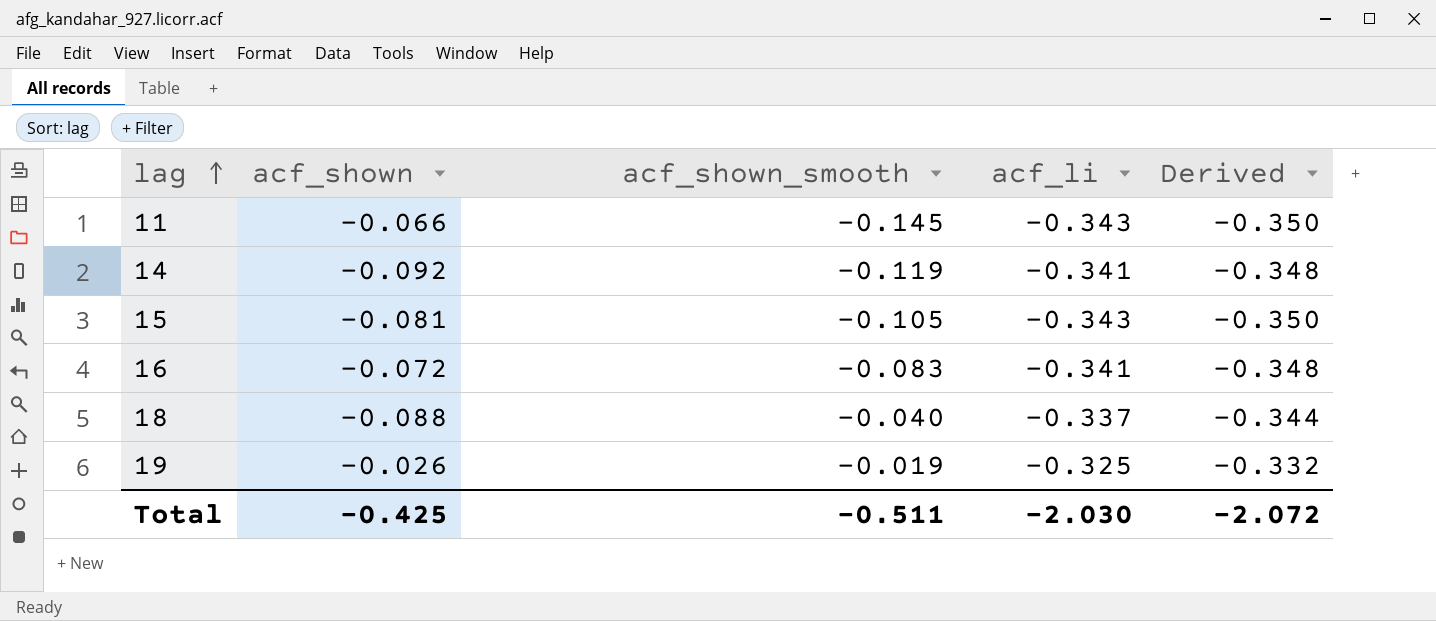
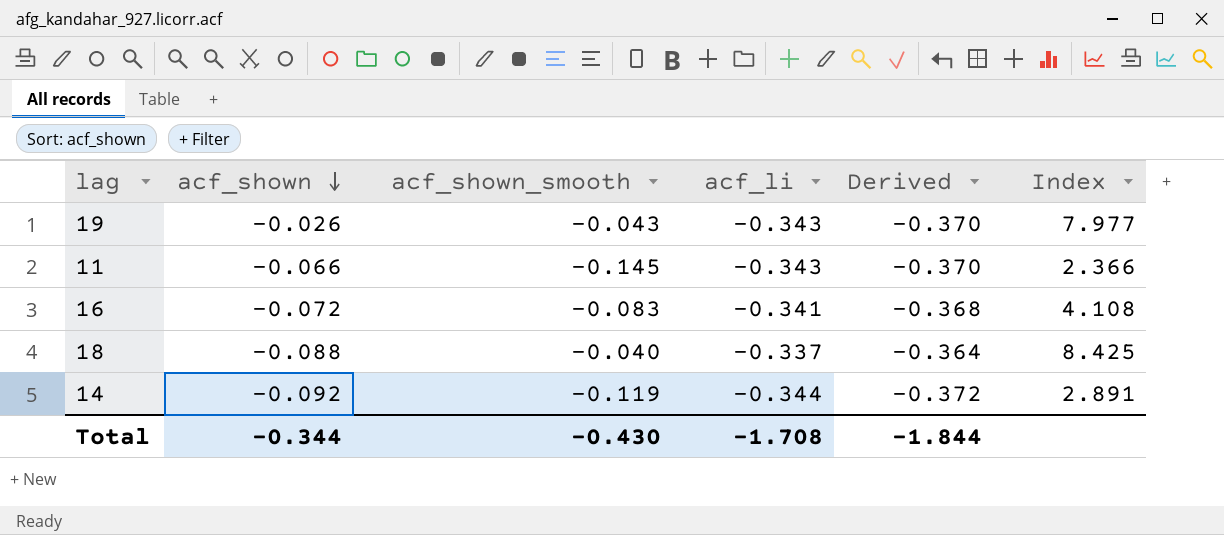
row order: lag ascending -> acf_shown descending
column Derived | formula: [acf_li] * 1.02 -> [acf_li] * 1.08
column Index | formula: none -> [acf_li] / [acf_shown_smooth]
row 15: -0.081 | -0.105 | -0.343 | -0.350 -> none
19 | acf_shown_smooth: -0.019 -> -0.043
19 | acf_li: -0.325 -> -0.343
14 | acf_li: -0.341 -> -0.344
Total | acf_shown: -0.425 -> -0.344
Total | acf_shown_smooth: -0.511 -> -0.430
Total | acf_li: -2.030 -> -1.708
Total | Derived: -2.072 -> -1.844

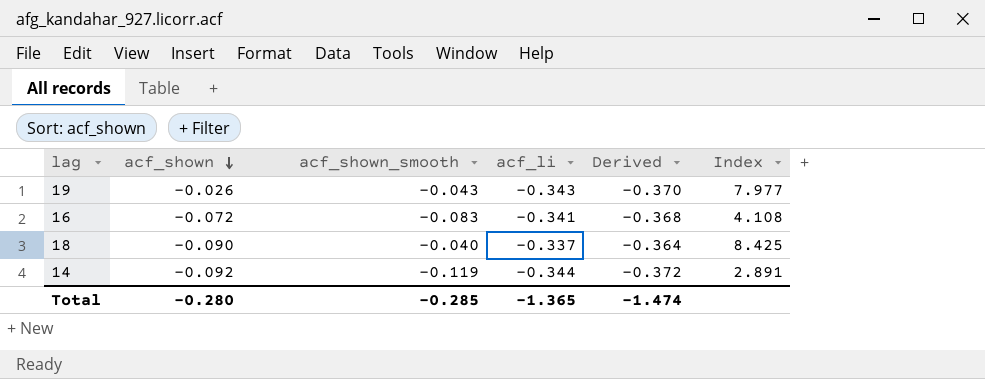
row 11: -0.066 | -0.145 | -0.343 | -0.370 | 2.366 -> none
18 | acf_shown: -0.088 -> -0.090
Total | acf_shown: -0.344 -> -0.280
Total | acf_shown_smooth: -0.430 -> -0.285
Total | acf_li: -1.708 -> -1.365
Total | Derived: -1.844 -> -1.474

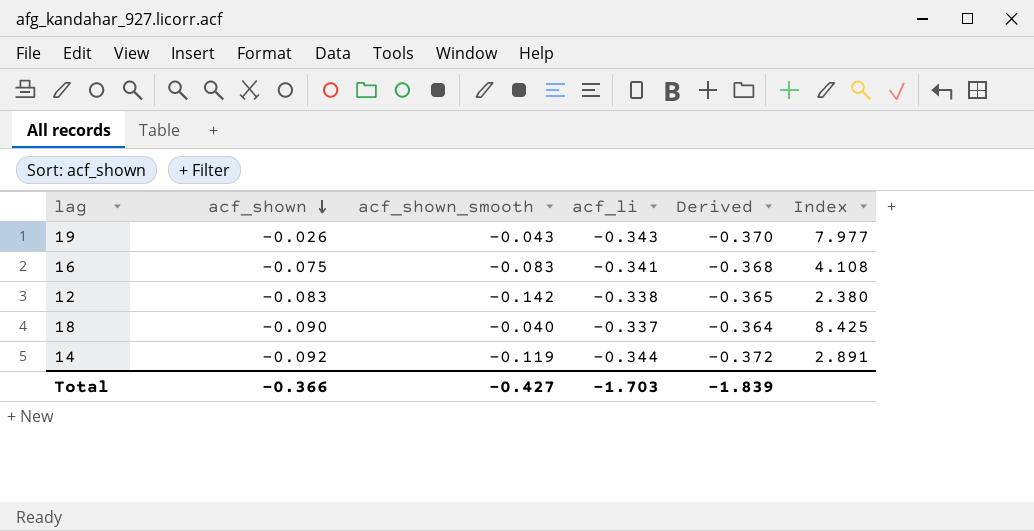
16 | acf_shown: -0.072 -> -0.075
row 12: none -> -0.083 | -0.142 | -0.338 | -0.365 | 2.380
Total | acf_shown: -0.280 -> -0.366
Total | acf_shown_smooth: -0.285 -> -0.427
Total | acf_li: -1.365 -> -1.703
Total | Derived: -1.474 -> -1.839

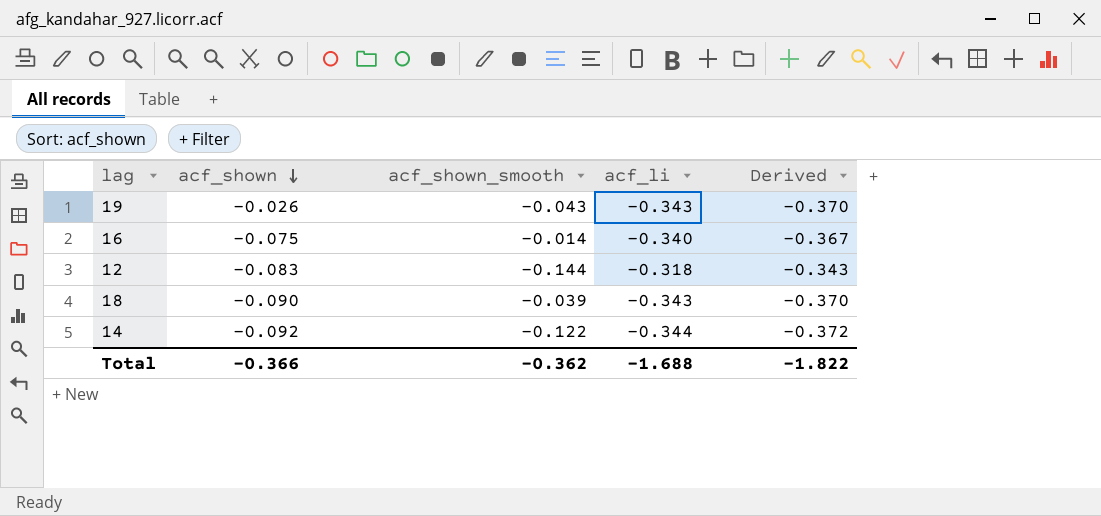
column Index | formula: [acf_li] / [acf_shown_smooth] -> none
16 | acf_shown_smooth: -0.083 -> -0.014
16 | acf_li: -0.341 -> -0.340
16 | Derived: -0.368 -> -0.367
12 | acf_shown_smooth: -0.142 -> -0.144
12 | acf_li: -0.338 -> -0.318
12 | Derived: -0.365 -> -0.343
18 | acf_shown_smooth: -0.040 -> -0.039
18 | acf_li: -0.337 -> -0.343
18 | Derived: -0.364 -> -0.370
14 | acf_shown_smooth: -0.119 -> -0.122
Total | acf_shown_smooth: -0.427 -> -0.362
Total | acf_li: -1.703 -> -1.688
Total | Derived: -1.839 -> -1.822

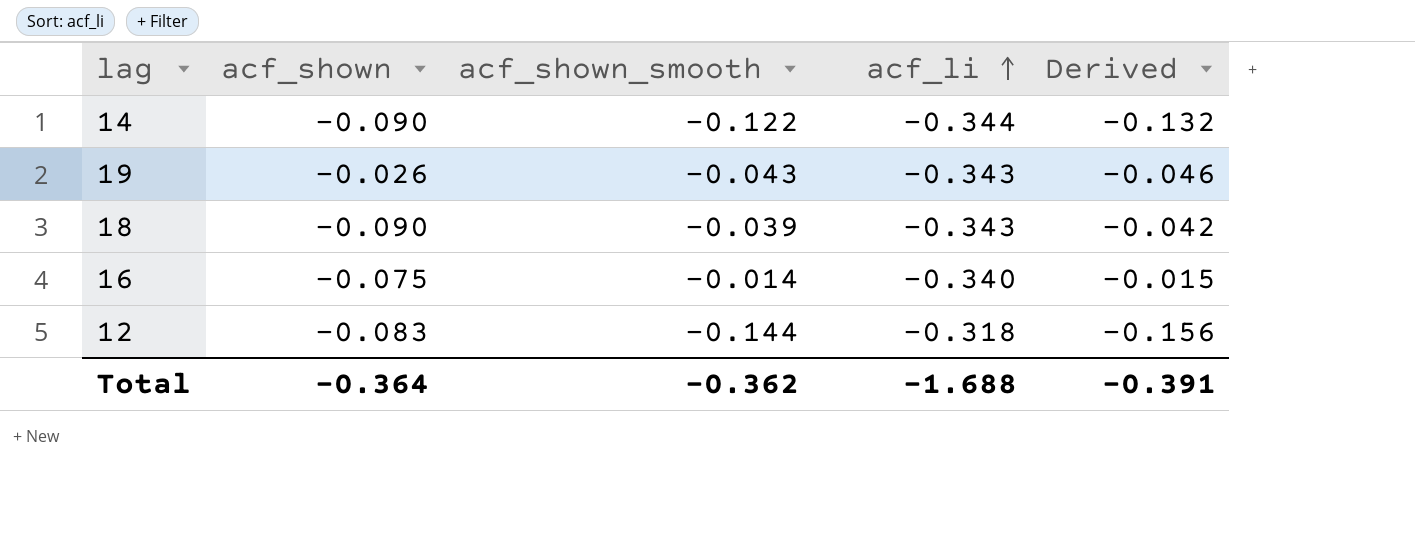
row order: acf_shown descending -> acf_li ascending
column Derived | formula: [acf_li] * 1.08 -> [acf_shown_smooth] * 1.08
14 | acf_shown: -0.092 -> -0.090
Total | acf_shown: -0.366 -> -0.364
Total | Derived: -1.822 -> -0.391

